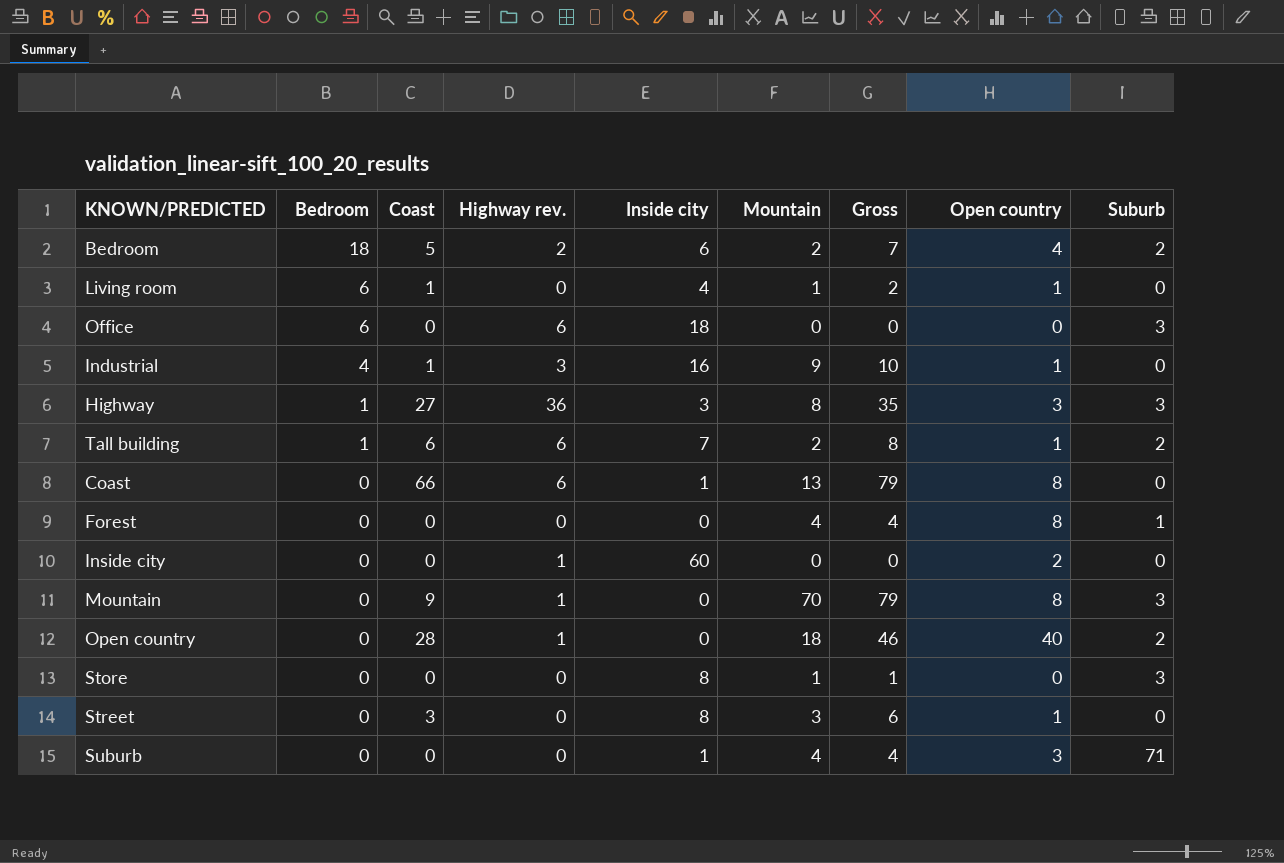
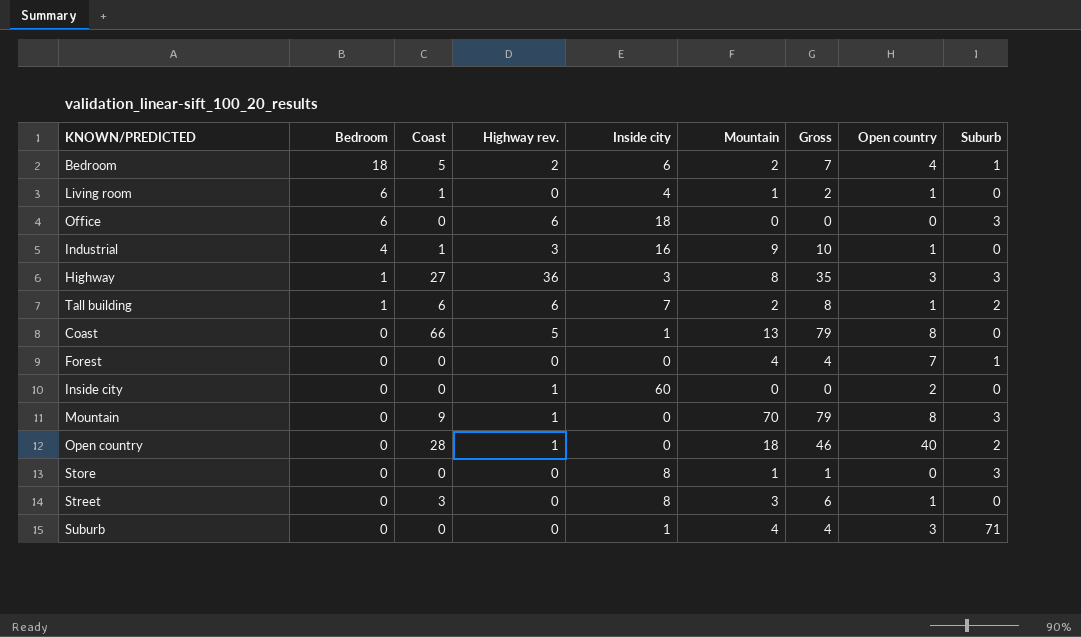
Bedroom | Suburb: 2 -> 1
Coast | Highway rev.: 6 -> 5
Forest | Open country: 8 -> 7

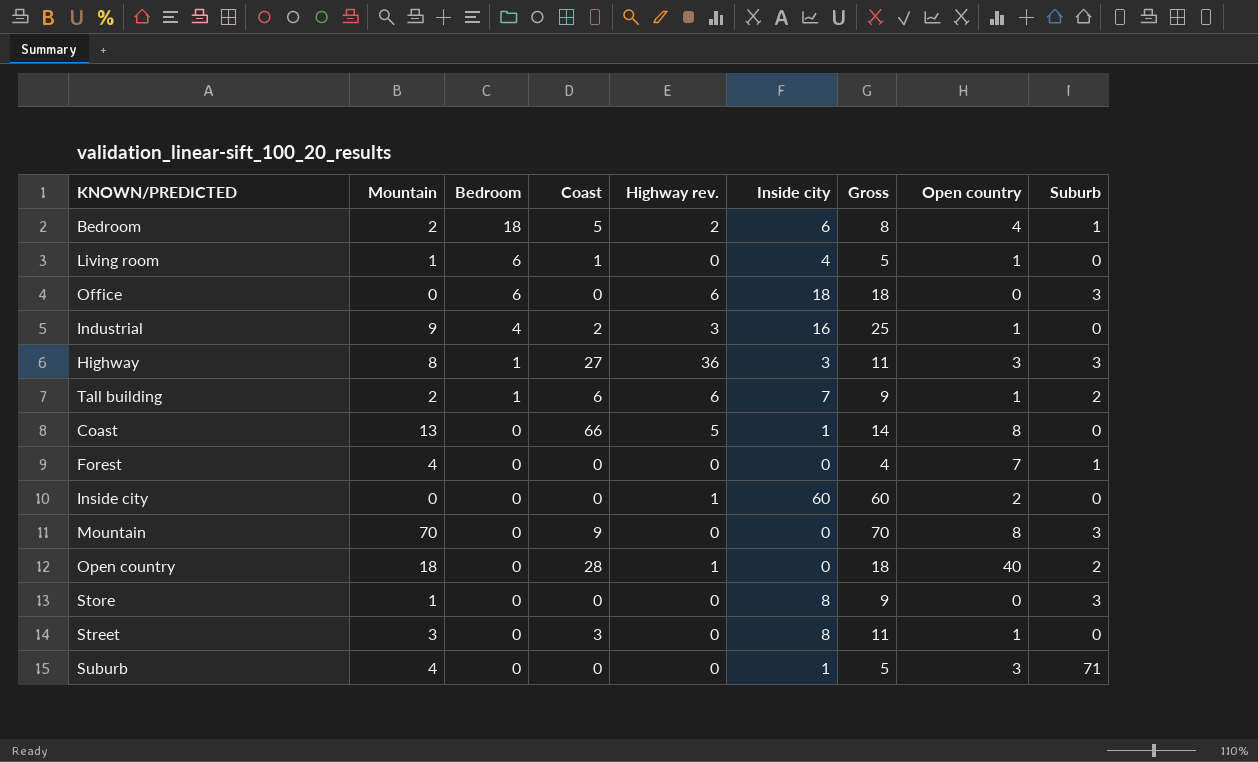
column Mountain | position: 6 -> 2
column Gross | formula: [Coast] + [Mountain] -> [Mountain] + [Inside city]
Industrial | Coast: 1 -> 2
Mountain | Highway rev.: 1 -> 0

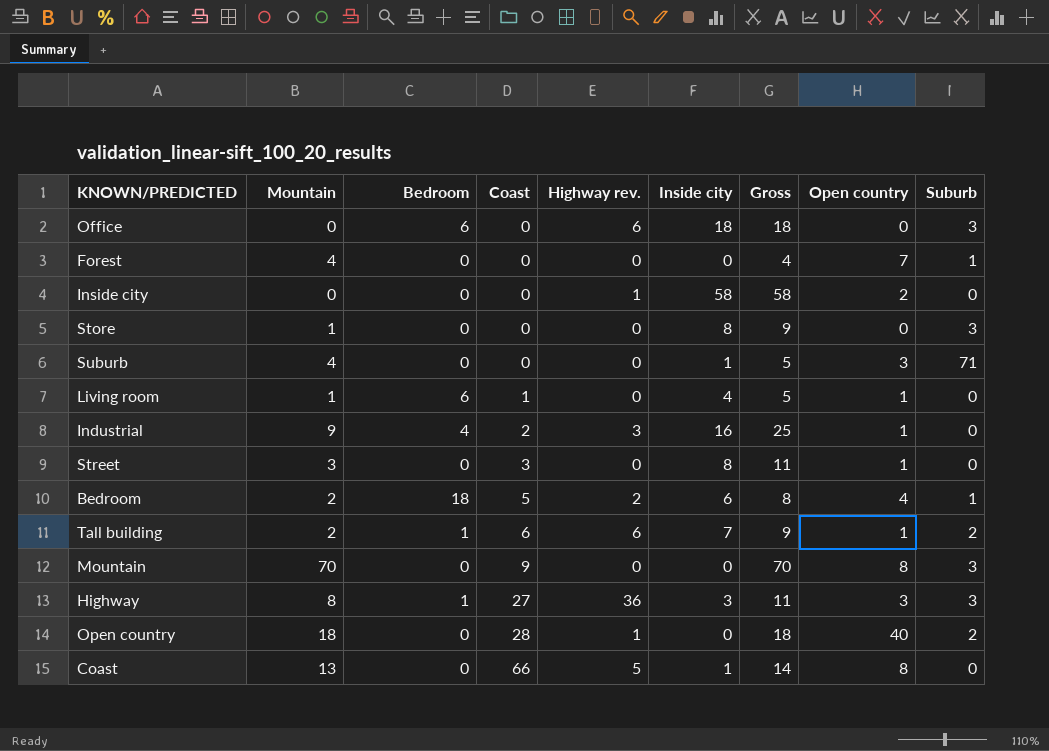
row order: Bedroom descending -> Coast ascending
Inside city | Inside city: 60 -> 58
Inside city | Gross: 60 -> 58

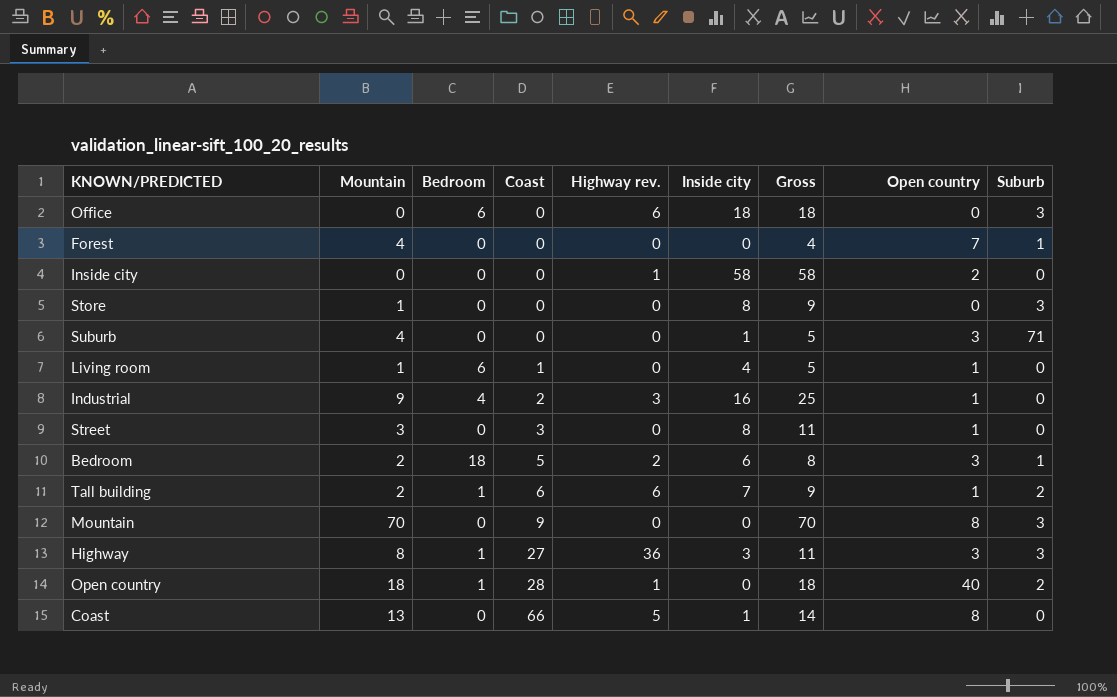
Bedroom | Open country: 4 -> 3
Open country | Bedroom: 0 -> 1

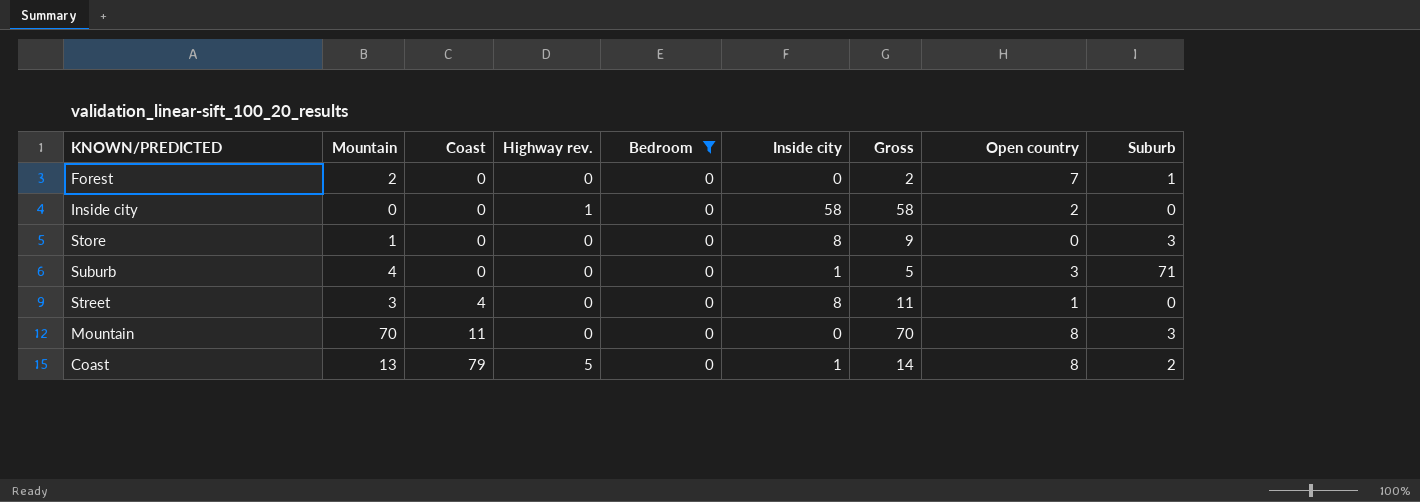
filter: none -> Bedroom = 0
column Bedroom | position: 3 -> 5
Forest | Mountain: 4 -> 2
Forest | Gross: 4 -> 2
Street | Coast: 3 -> 4
Mountain | Coast: 9 -> 11
Coast | Coast: 66 -> 79
Coast | Suburb: 0 -> 2

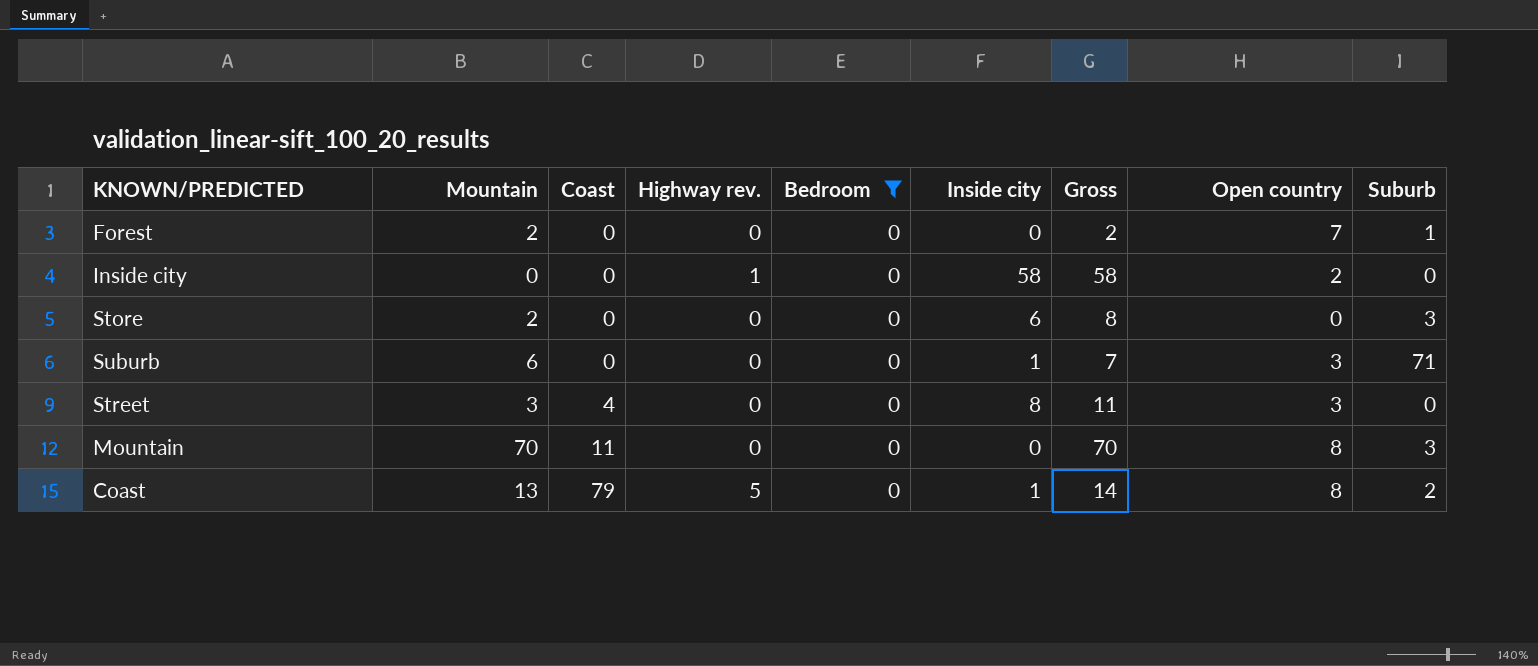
Store | Mountain: 1 -> 2
Store | Inside city: 8 -> 6
Store | Gross: 9 -> 8
Suburb | Mountain: 4 -> 6
Suburb | Gross: 5 -> 7
Street | Open country: 1 -> 3

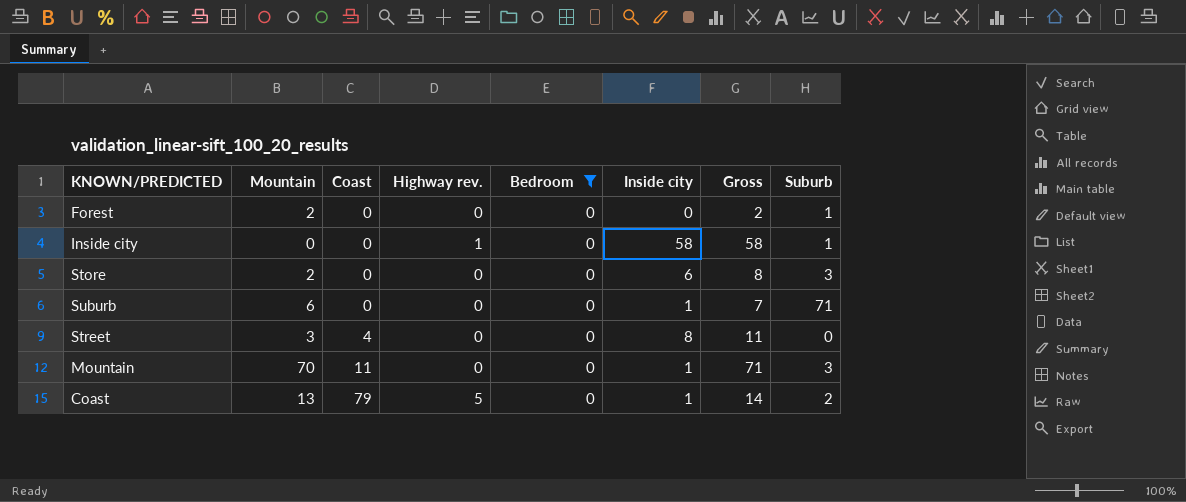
column Open country | position: 8 -> none
Inside city | Suburb: 0 -> 1
Mountain | Inside city: 0 -> 1
Mountain | Gross: 70 -> 71

